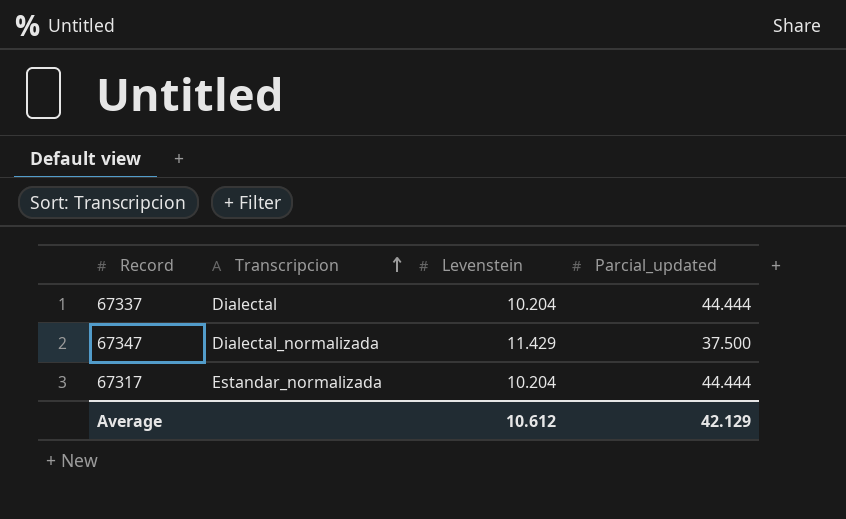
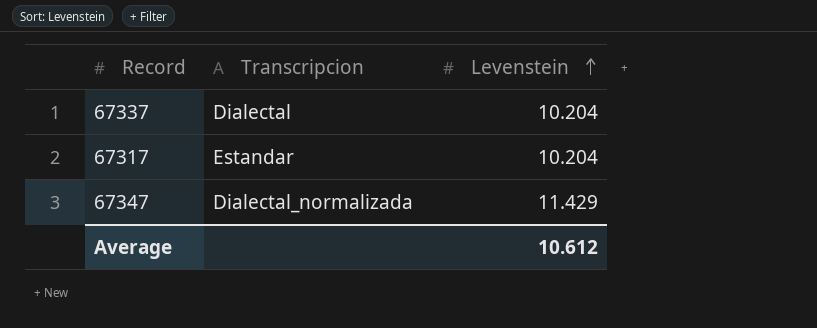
row order: Transcripcion ascending -> Levenstein ascending
column Parcial_updated | position: 4 -> none
67317 | Transcripcion: Estandar_normalizada -> Estandar

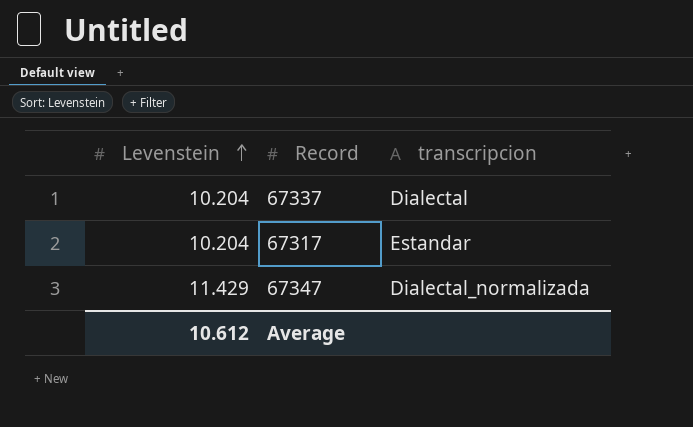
column Levenstein | position: 3 -> 1
column name: Transcripcion -> transcripcion

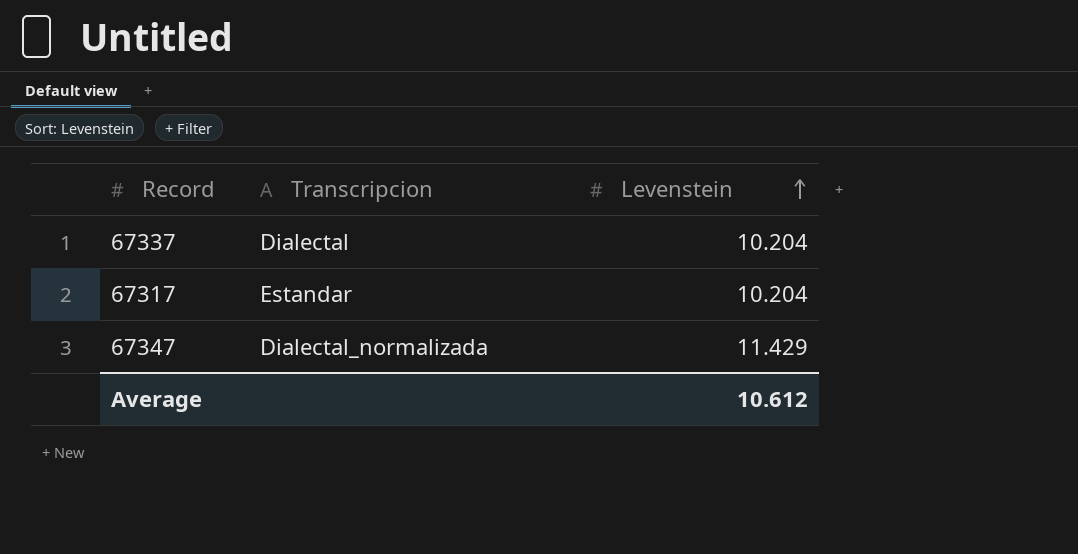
column name: transcripcion -> Transcripcion
column Levenstein | position: 1 -> 3

